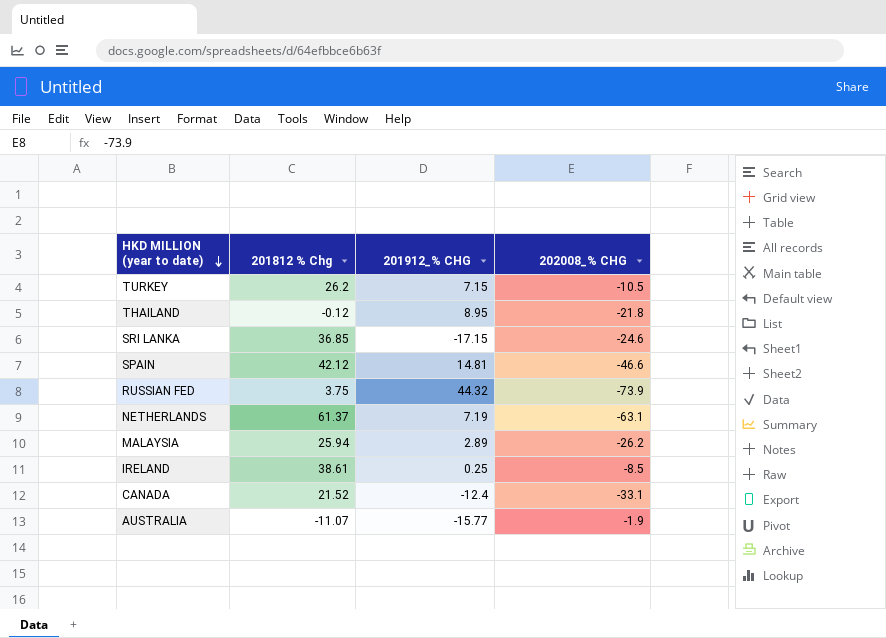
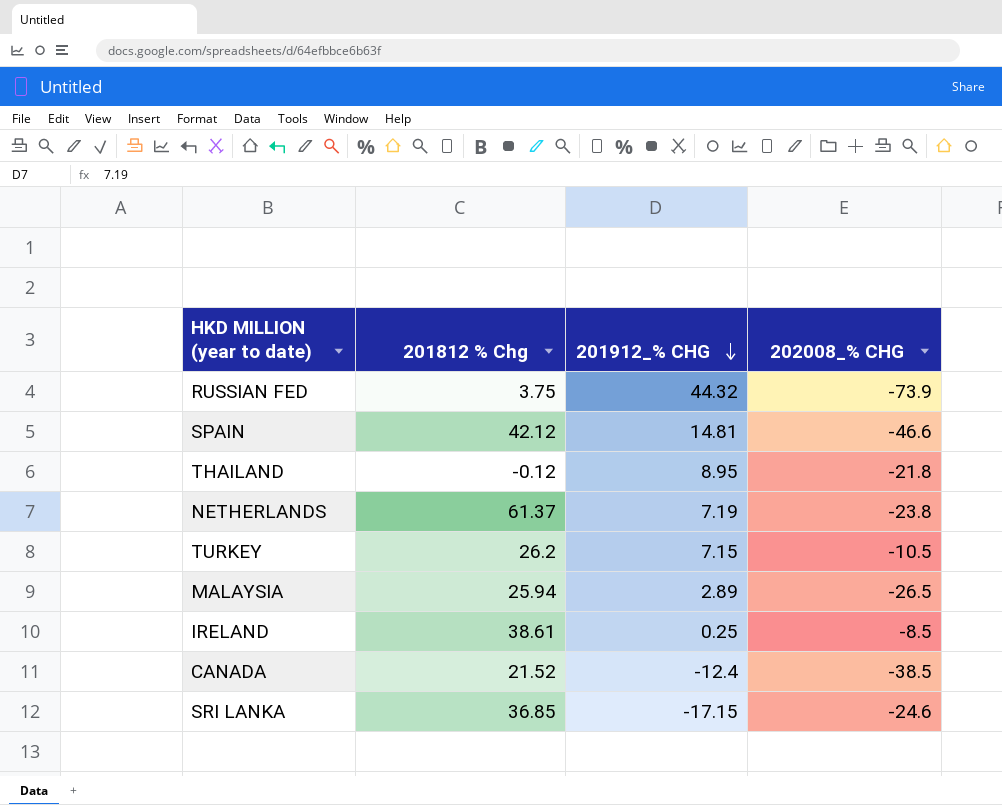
row order: HKD MILLION (year to date) descending -> 201912_% CHG descending
row AUSTRALIA: -11.07 | -15.77 | -1.9 -> none
NETHERLANDS | 202008_% CHG: -63.1 -> -23.8
MALAYSIA | 202008_% CHG: -26.2 -> -26.5
CANADA | 202008_% CHG: -33.1 -> -38.5

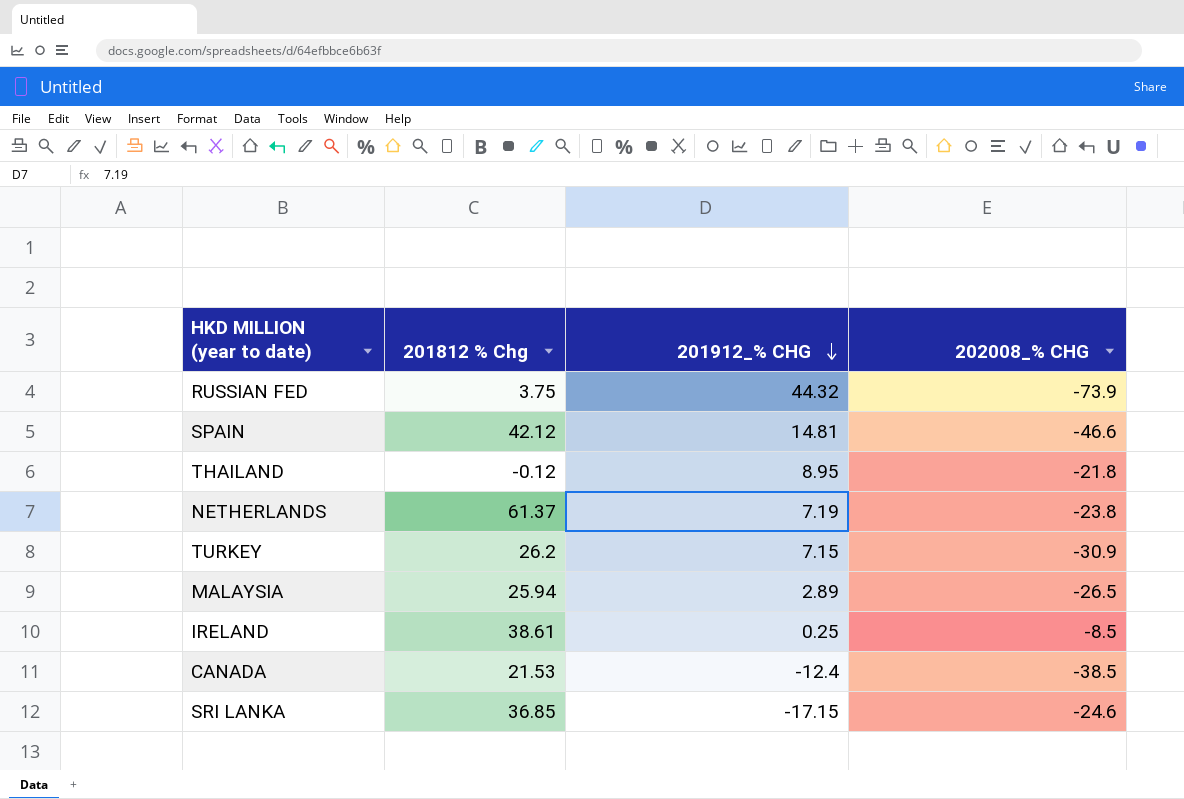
TURKEY | 202008_% CHG: -10.5 -> -30.9
CANADA | 201812 % Chg: 21.52 -> 21.53

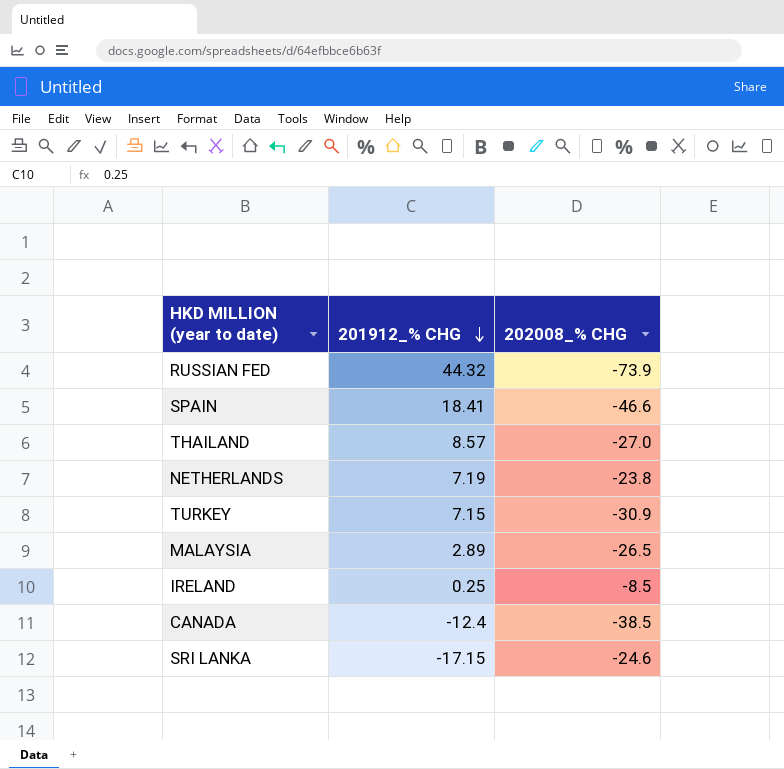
column 201812 % Chg | position: 2 -> none
SPAIN | 201912_% CHG: 14.81 -> 18.41
THAILAND | 201912_% CHG: 8.95 -> 8.57
THAILAND | 202008_% CHG: -21.8 -> -27.0

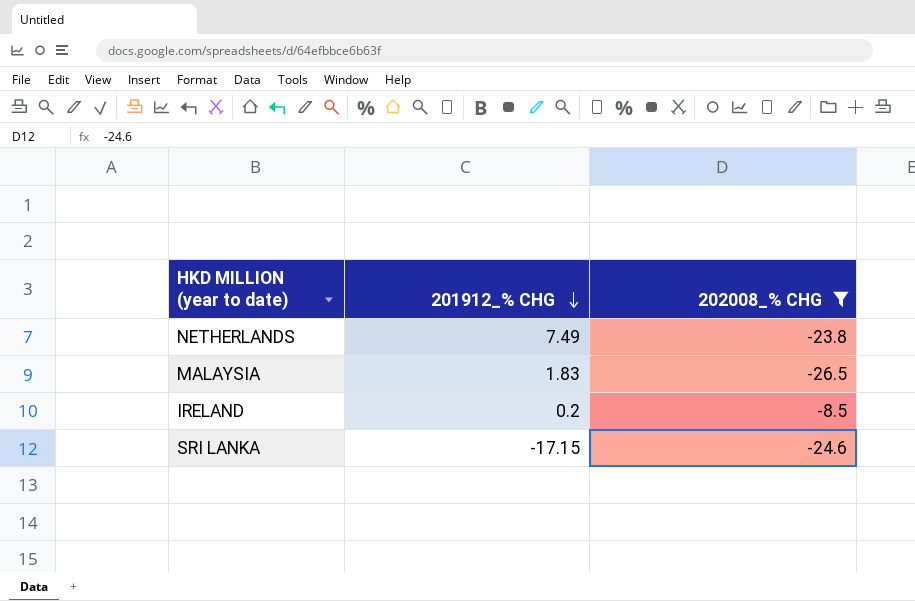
filter: none -> 202008_% CHG >= -26.5
NETHERLANDS | 201912_% CHG: 7.19 -> 7.49
MALAYSIA | 201912_% CHG: 2.89 -> 1.83
IRELAND | 201912_% CHG: 0.25 -> 0.2

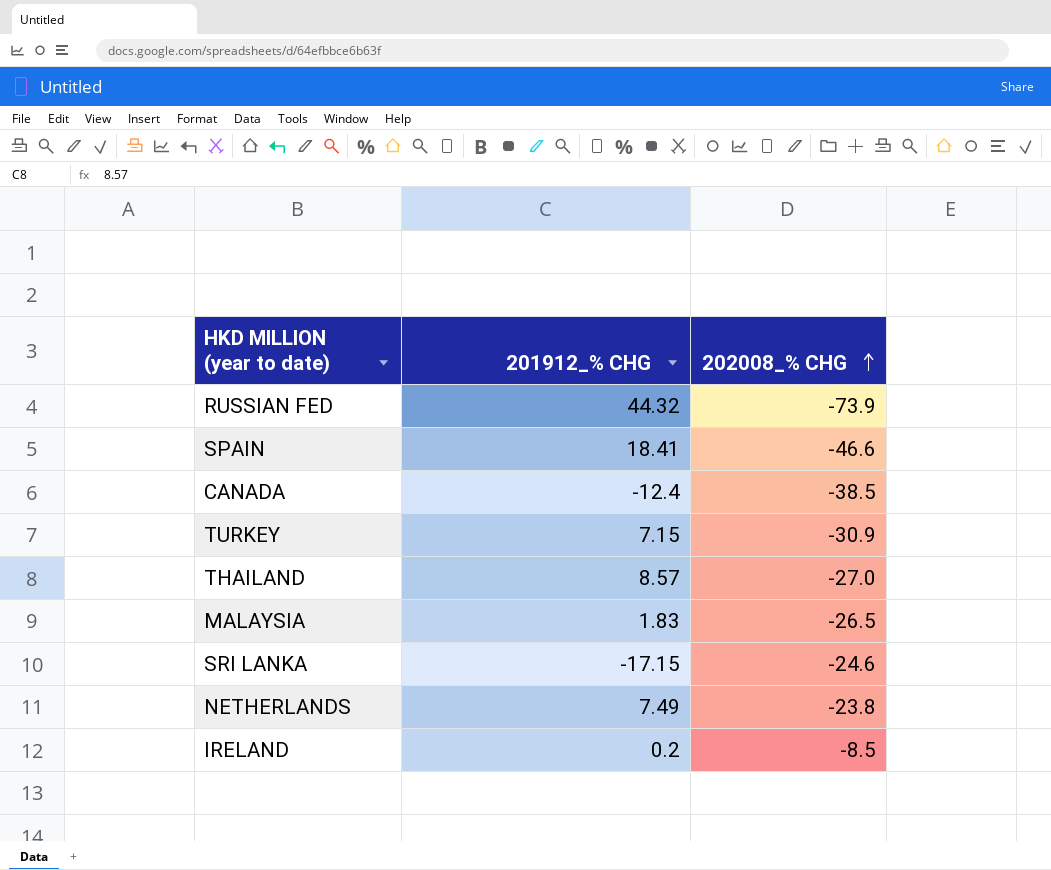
filter: 202008_% CHG >= -26.5 -> none
row order: 201912_% CHG descending -> 202008_% CHG ascending

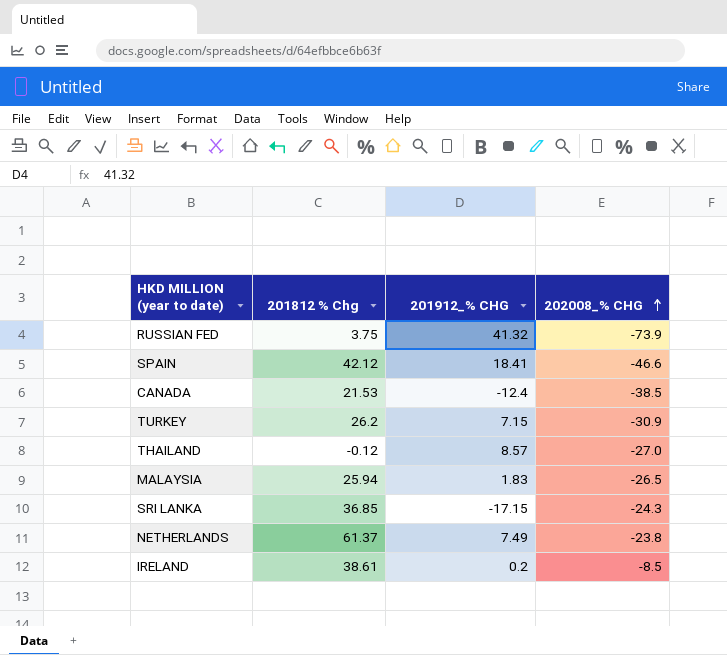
column 201812 % Chg | position: none -> 2
RUSSIAN FED | 201912_% CHG: 44.32 -> 41.32
SRI LANKA | 202008_% CHG: -24.6 -> -24.3

